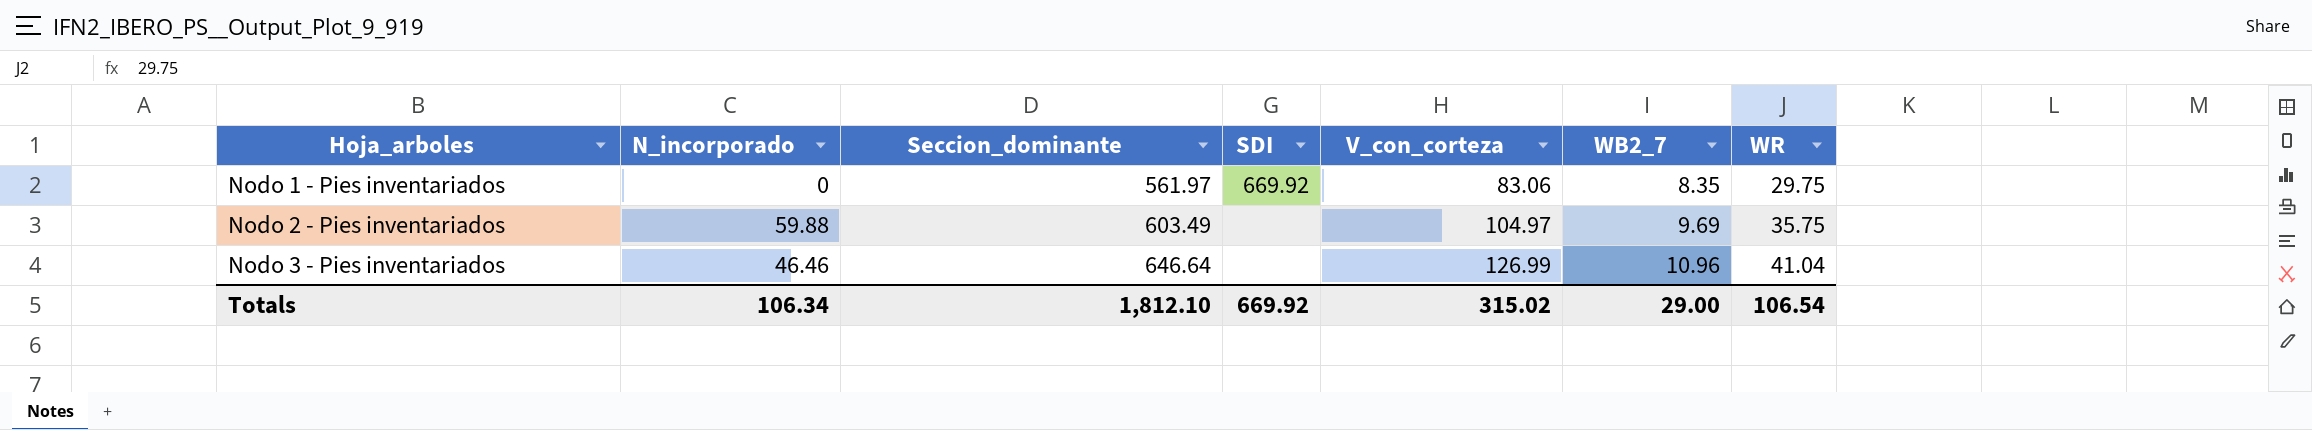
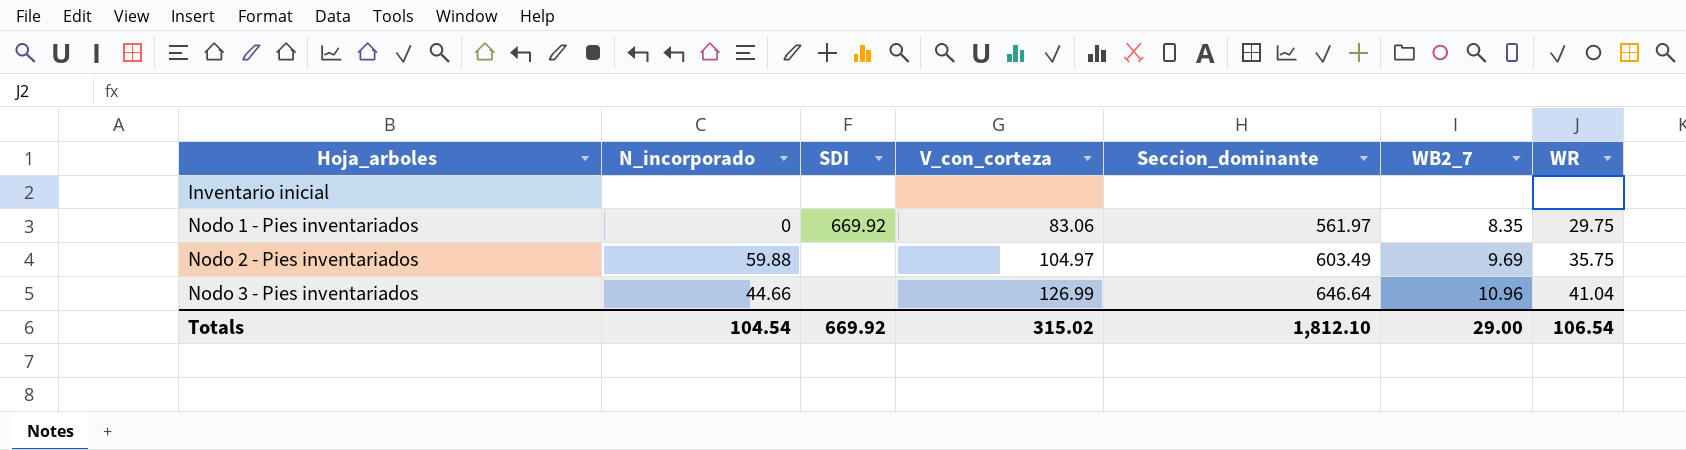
column Seccion_dominante | position: 3 -> 5
row Inventario inicial: none -> none | none | none | none | none | none
Nodo 3 - Pies inventariados | N_incorporado: 46.46 -> 44.66
Totals | N_incorporado: 106.34 -> 104.54

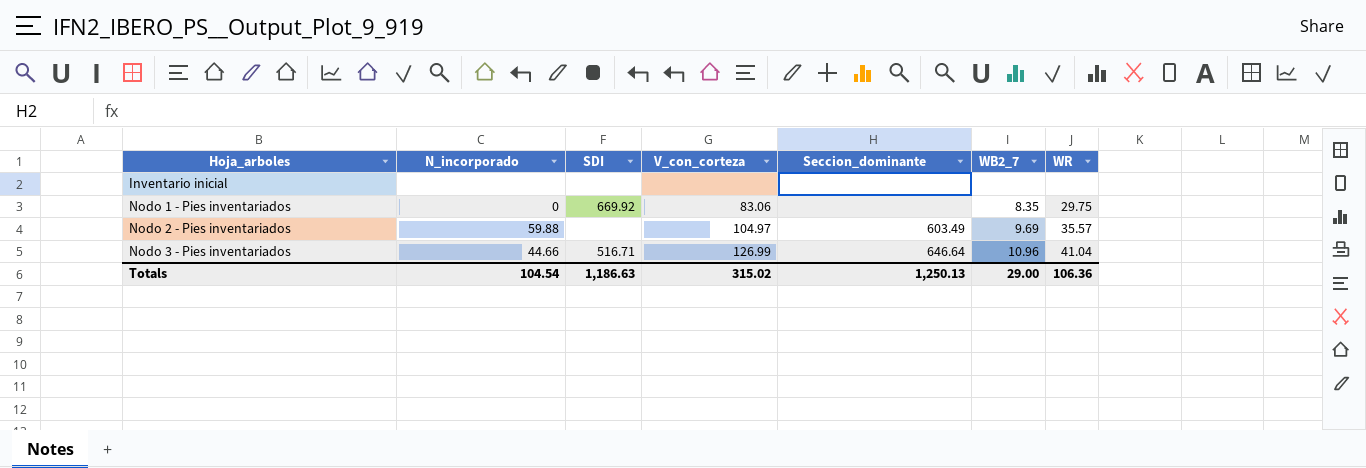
Nodo 1 - Pies inventariados | Seccion_dominante: 561.97 -> none
Nodo 2 - Pies inventariados | WR: 35.75 -> 35.57
Nodo 3 - Pies inventariados | SDI: none -> 516.71
Totals | SDI: 669.92 -> 1,186.63
Totals | Seccion_dominante: 1,812.10 -> 1,250.13
Totals | WR: 106.54 -> 106.36

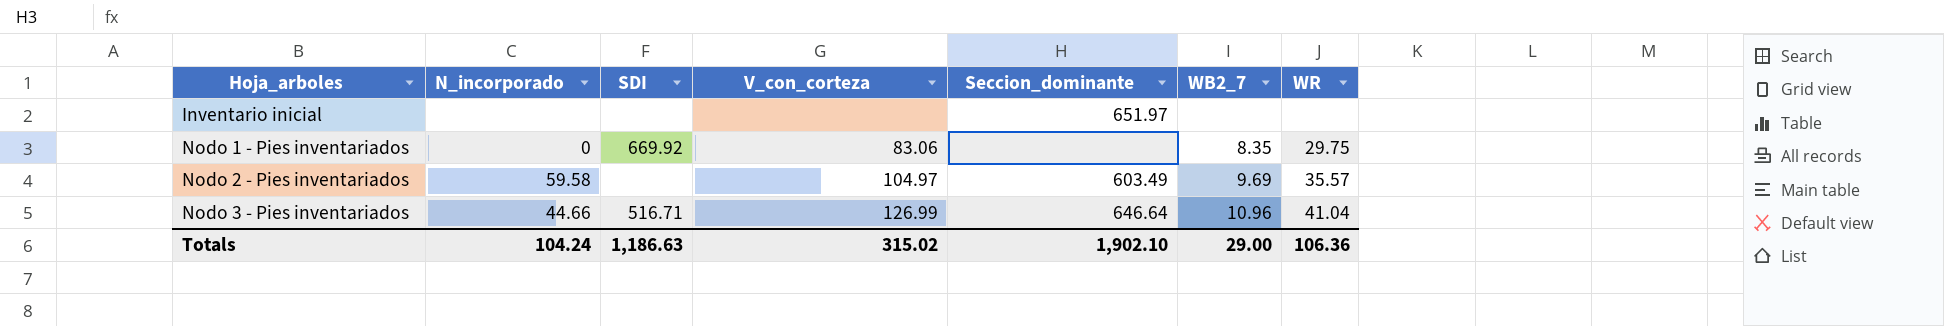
Inventario inicial | Seccion_dominante: none -> 651.97
Nodo 2 - Pies inventariados | N_incorporado: 59.88 -> 59.58
Totals | N_incorporado: 104.54 -> 104.24
Totals | Seccion_dominante: 1,250.13 -> 1,902.10

